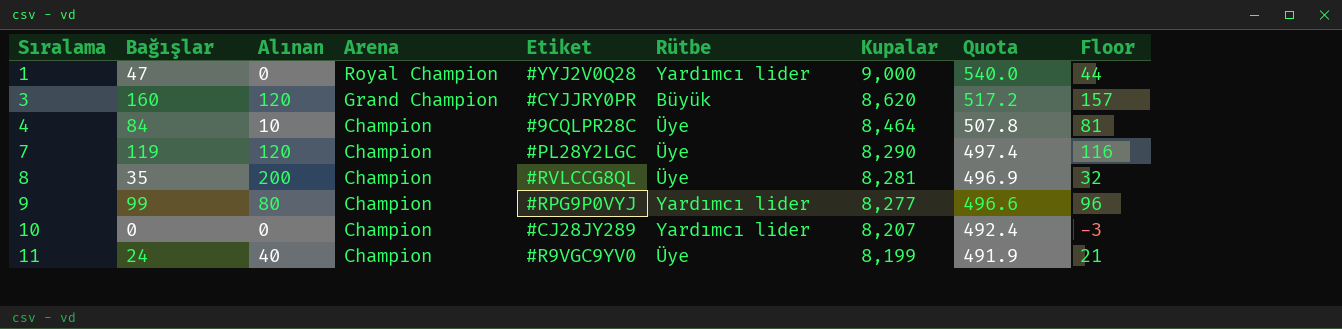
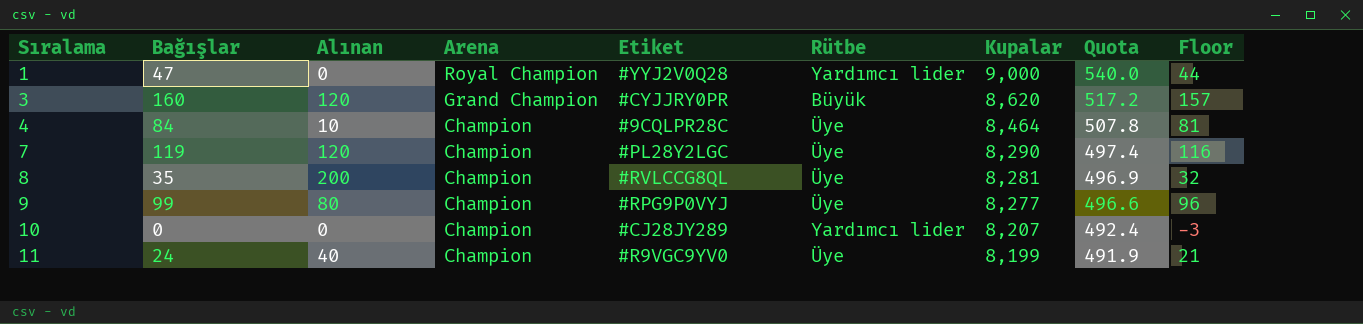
9 | Rütbe: Yardımcı lider -> Üye

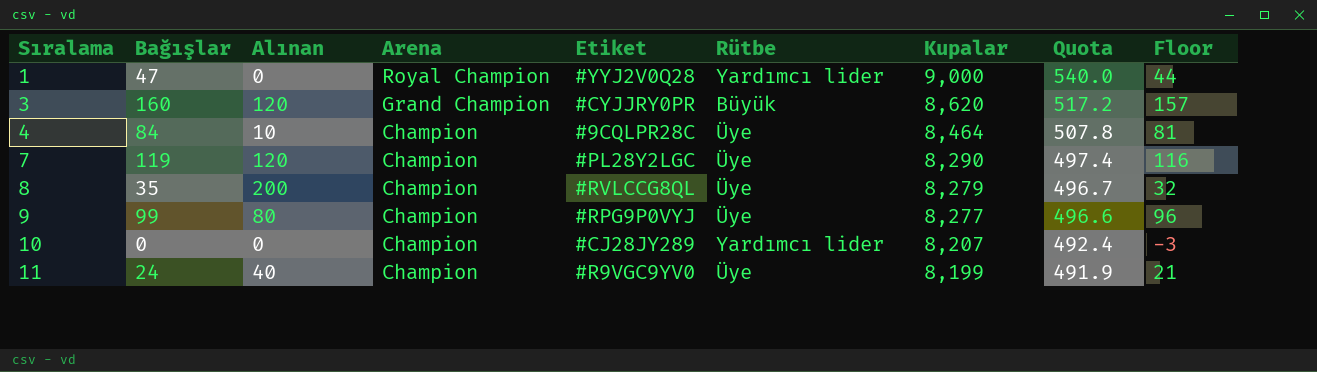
8 | Kupalar: 8,281 -> 8,279
8 | Quota: 496.9 -> 496.7

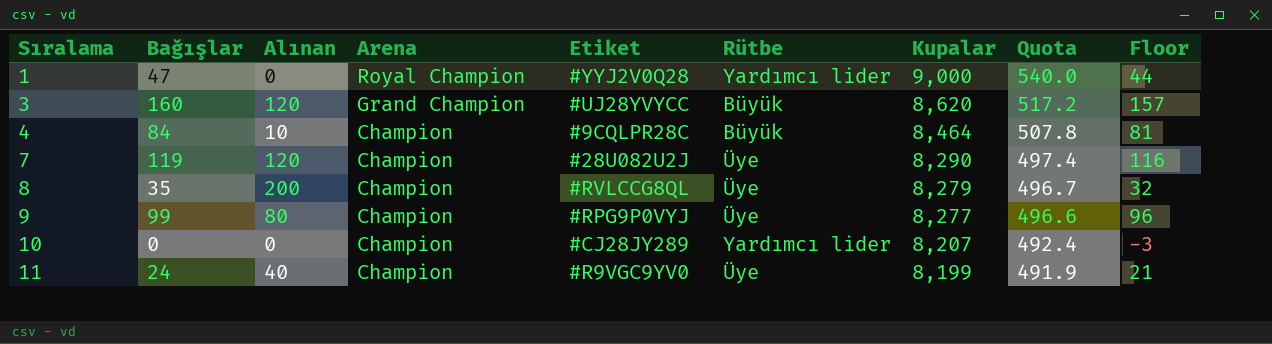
3 | Etiket: #CYJJRY0PR -> #UJ28YVYCC
4 | Rütbe: Üye -> Büyük
7 | Etiket: #PL28Y2LGC -> #28U082U2J

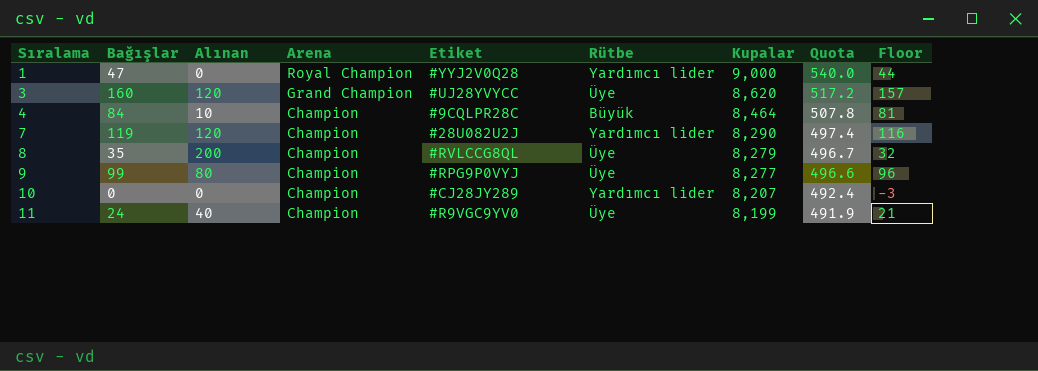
3 | Rütbe: Büyük -> Üye
7 | Rütbe: Üye -> Yardımcı lider

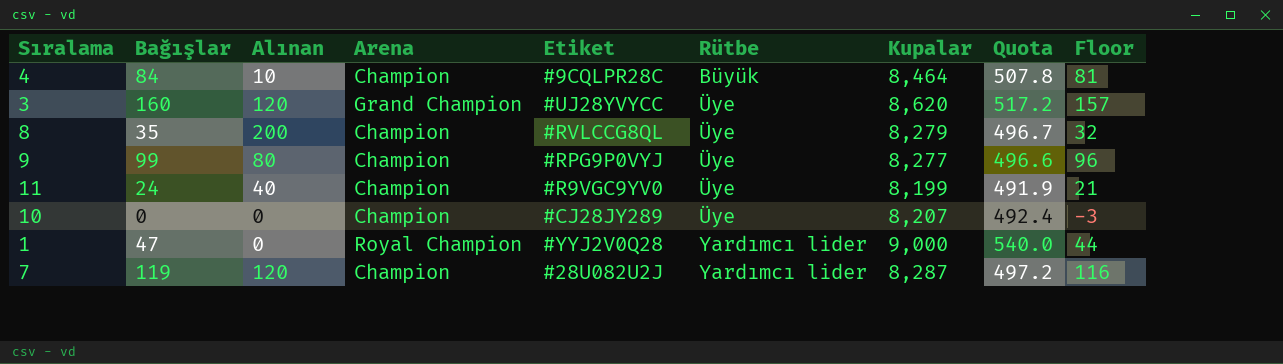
row order: Sıralama ascending -> Rütbe ascending
10 | Rütbe: Yardımcı lider -> Üye
7 | Kupalar: 8,290 -> 8,287
7 | Quota: 497.4 -> 497.2

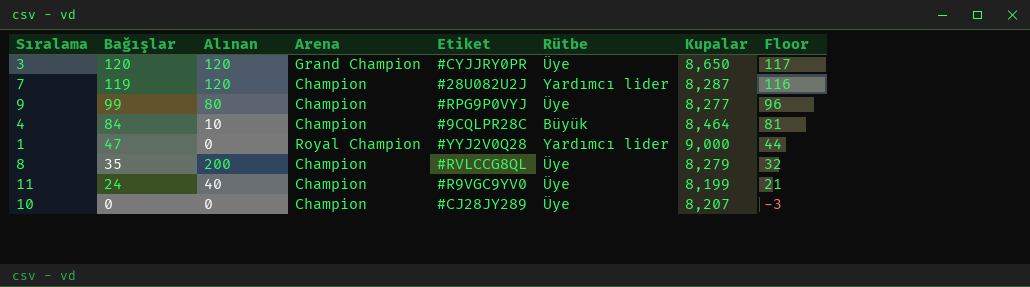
row order: Rütbe ascending -> Bağışlar descending
column Quota | formula: [Kupalar] * 0.06 -> none
3 | Bağışlar: 160 -> 120
3 | Etiket: #UJ28YVYCC -> #CYJJRY0PR
3 | Kupalar: 8,620 -> 8,650
3 | Floor: 157 -> 117

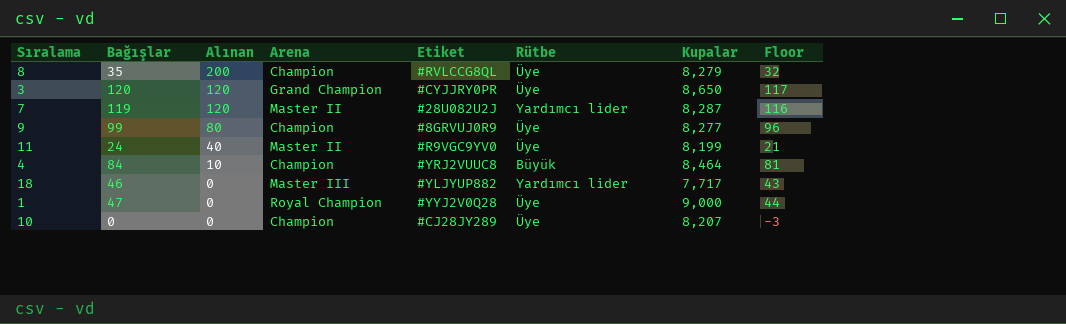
row order: Bağışlar descending -> Alınan descending
7 | Arena: Champion -> Master II
9 | Etiket: #RPG9P0VYJ -> #8GRVUJ0R9
11 | Arena: Champion -> Master II
4 | Etiket: #9CQLPR28C -> #YRJ2VUUC8
row 18: none -> 46 | 0 | Master III | #YLJYUP882 | Yardımcı lider | 7,717 | 43
1 | Rütbe: Yardımcı lider -> Üye

